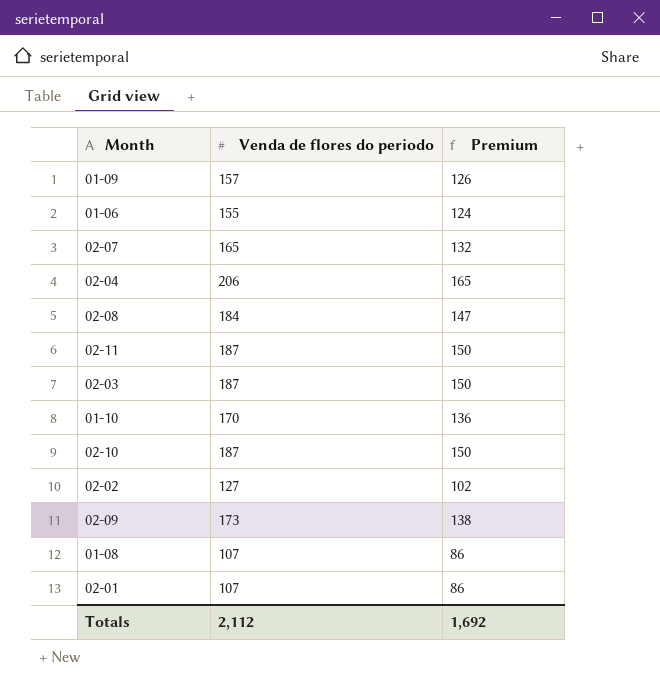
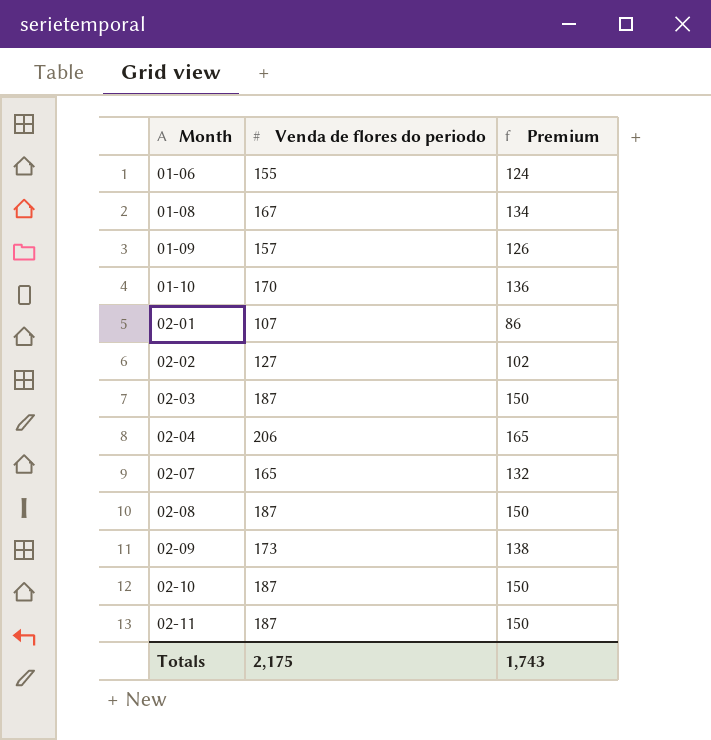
row order: none -> Month ascending
01-08 | Venda de flores do periodo: 107 -> 167
01-08 | Premium: 86 -> 134
02-08 | Venda de flores do periodo: 184 -> 187
02-08 | Premium: 147 -> 150
Totals | Venda de flores do periodo: 2,112 -> 2,175
Totals | Premium: 1,692 -> 1,743

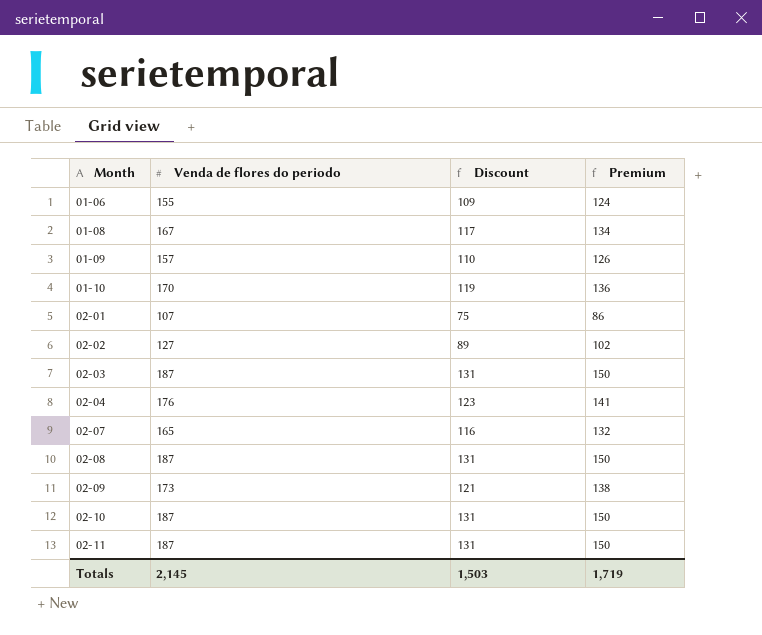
column Discount | formula: none -> [Venda de flores do periodo] * 0.7
02-04 | Venda de flores do periodo: 206 -> 176
02-04 | Premium: 165 -> 141
Totals | Venda de flores do periodo: 2,175 -> 2,145
Totals | Premium: 1,743 -> 1,719

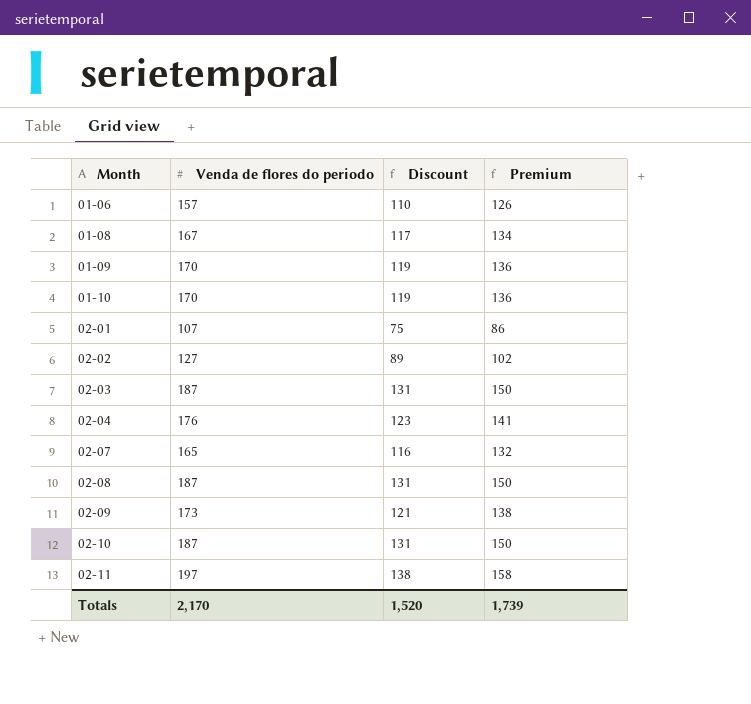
01-06 | Venda de flores do periodo: 155 -> 157
01-06 | Discount: 109 -> 110
01-06 | Premium: 124 -> 126
01-09 | Venda de flores do periodo: 157 -> 170
01-09 | Discount: 110 -> 119
01-09 | Premium: 126 -> 136
02-11 | Venda de flores do periodo: 187 -> 197
02-11 | Discount: 131 -> 138
02-11 | Premium: 150 -> 158
Totals | Venda de flores do periodo: 2,145 -> 2,170
Totals | Discount: 1,503 -> 1,520
Totals | Premium: 1,719 -> 1,739

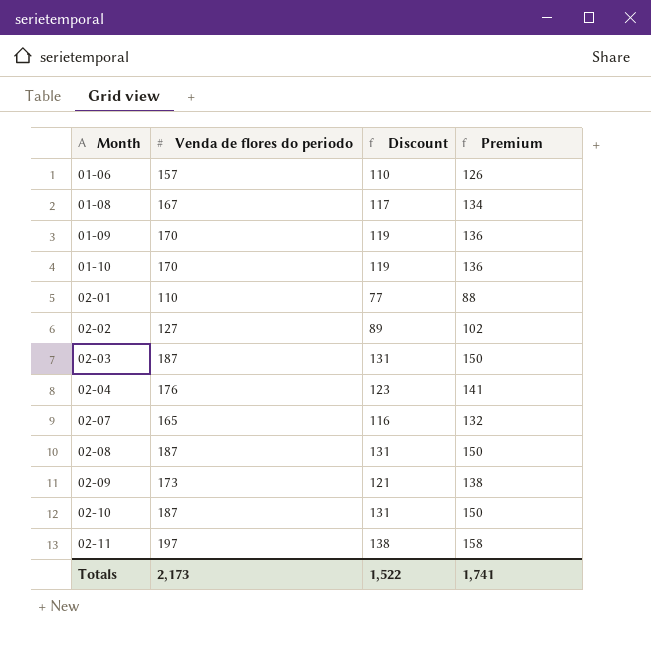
02-01 | Venda de flores do periodo: 107 -> 110
02-01 | Discount: 75 -> 77
02-01 | Premium: 86 -> 88
Totals | Venda de flores do periodo: 2,170 -> 2,173
Totals | Discount: 1,520 -> 1,522
Totals | Premium: 1,739 -> 1,741

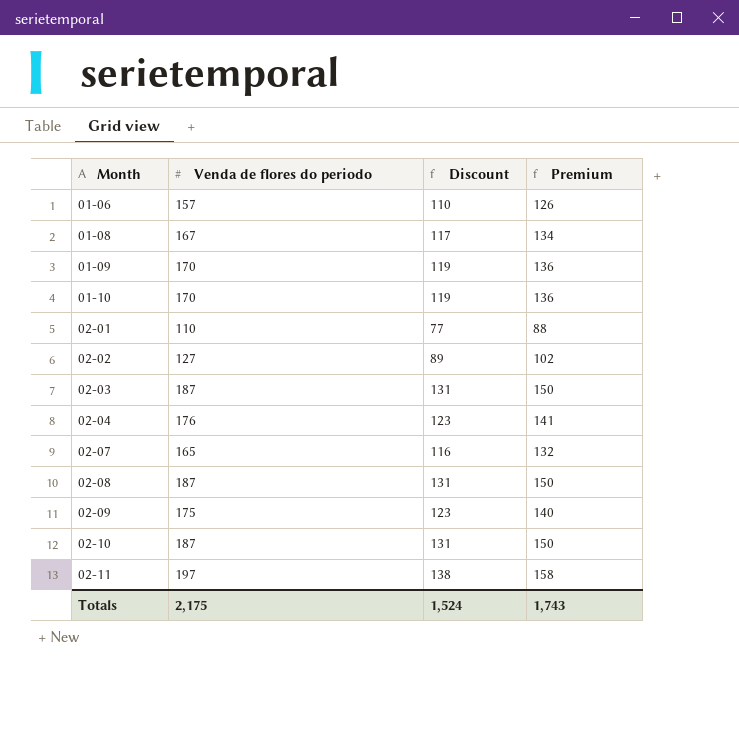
02-09 | Venda de flores do periodo: 173 -> 175
02-09 | Discount: 121 -> 123
02-09 | Premium: 138 -> 140
Totals | Venda de flores do periodo: 2,173 -> 2,175
Totals | Discount: 1,522 -> 1,524
Totals | Premium: 1,741 -> 1,743

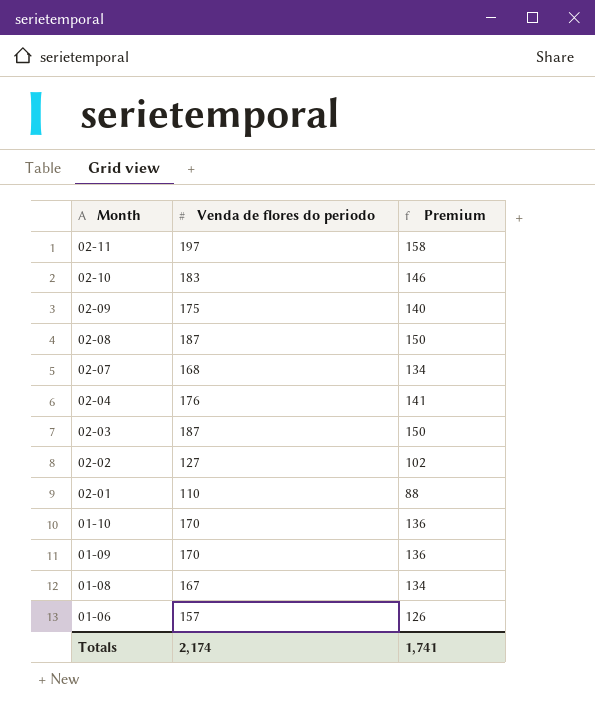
row order: Month ascending -> Month descending
column Discount | formula: [Venda de flores do periodo] * 0.7 -> none
02-10 | Venda de flores do periodo: 187 -> 183
02-10 | Premium: 150 -> 146
02-07 | Venda de flores do periodo: 165 -> 168
02-07 | Premium: 132 -> 134
Totals | Venda de flores do periodo: 2,175 -> 2,174
Totals | Premium: 1,743 -> 1,741

